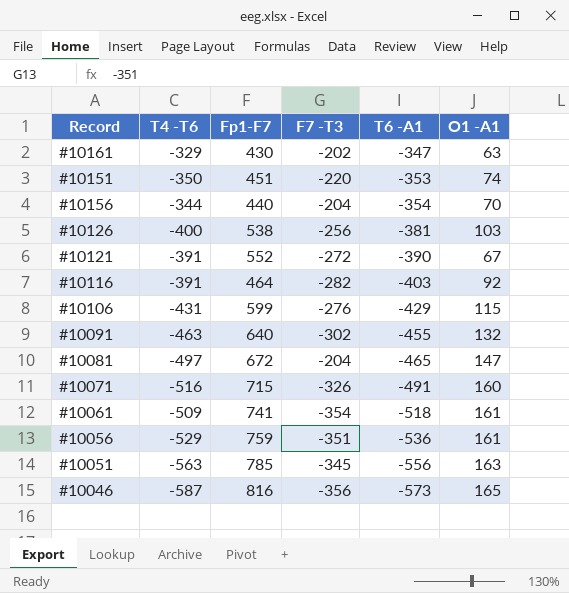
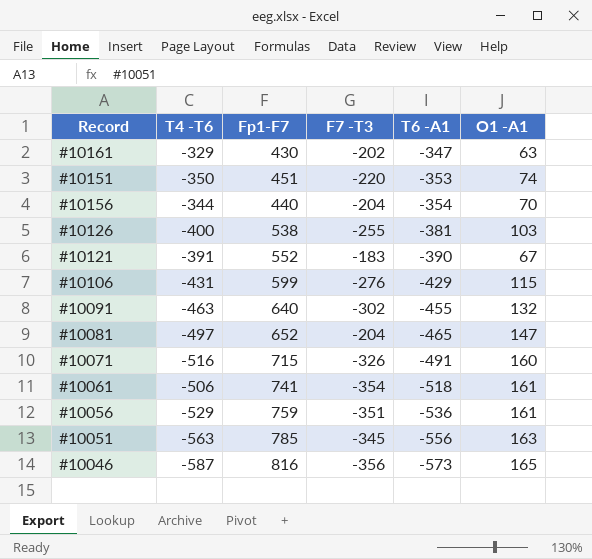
row #10116: -391 | 464 | -282 | -403 | 92 -> none
#10126 | F7 -T3: -256 -> -255
#10121 | F7 -T3: -272 -> -183
#10081 | Fp1-F7: 672 -> 652
#10061 | T4 -T6: -509 -> -506

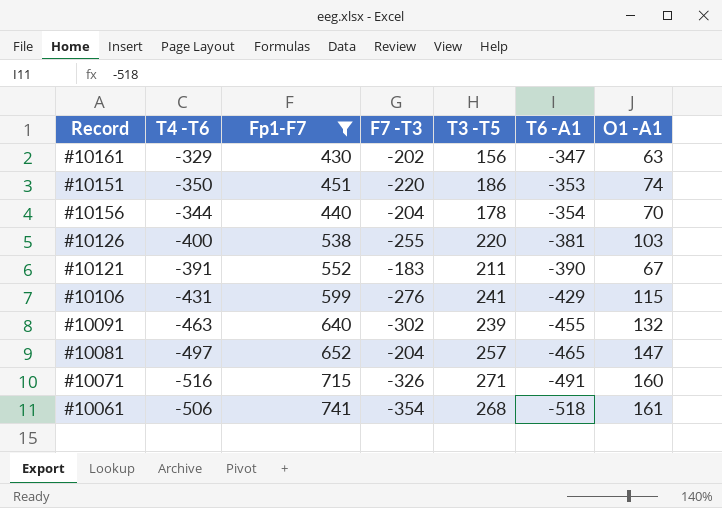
filter: none -> Fp1-F7 <= 741
column T3 -T5 | position: none -> 5

